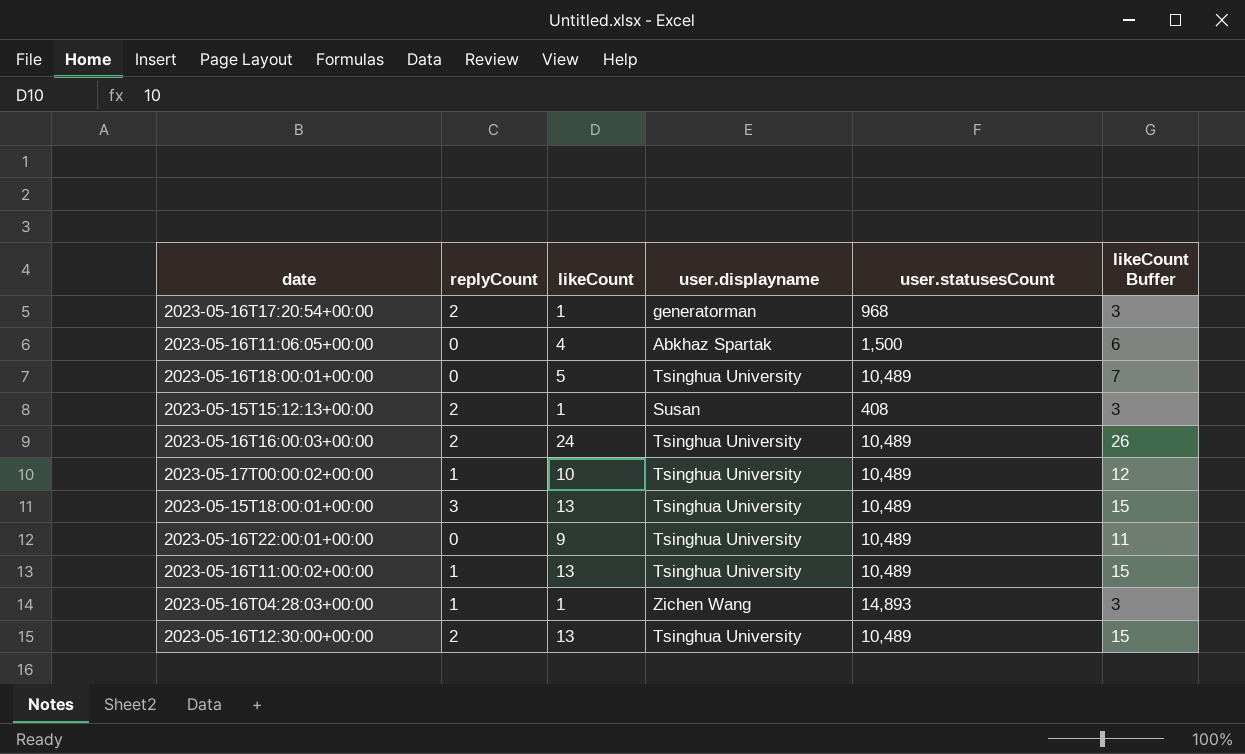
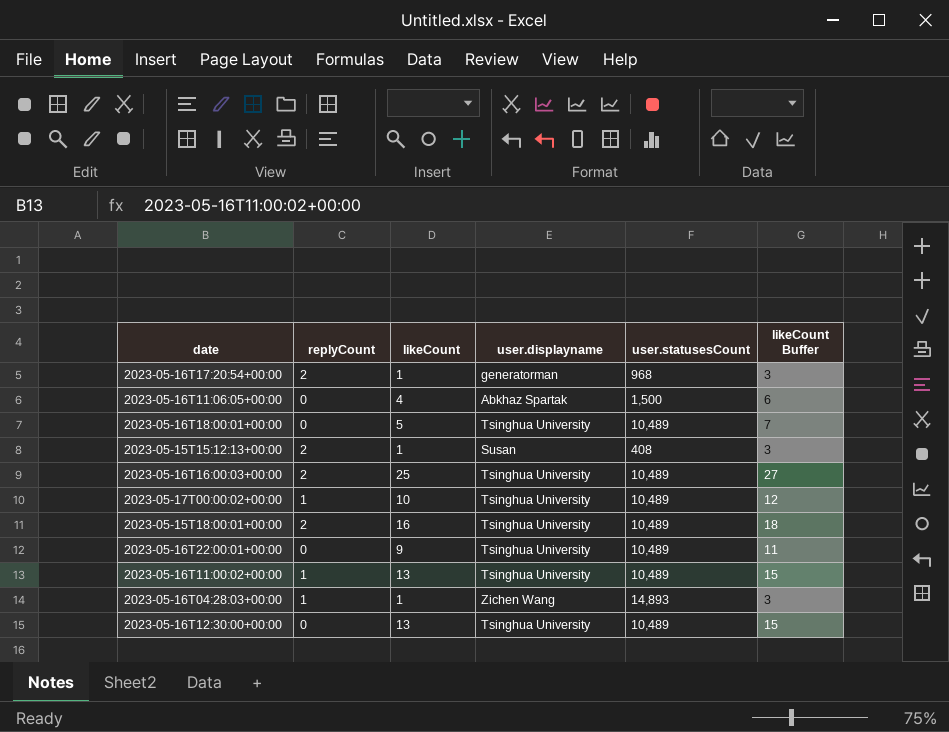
2023-05-16T16:00:03+00:00 | likeCount: 24 -> 25
2023-05-16T16:00:03+00:00 | likeCount Buffer: 26 -> 27
2023-05-15T18:00:01+00:00 | replyCount: 3 -> 2
2023-05-15T18:00:01+00:00 | likeCount: 13 -> 16
2023-05-15T18:00:01+00:00 | likeCount Buffer: 15 -> 18
2023-05-16T12:30:00+00:00 | replyCount: 2 -> 0

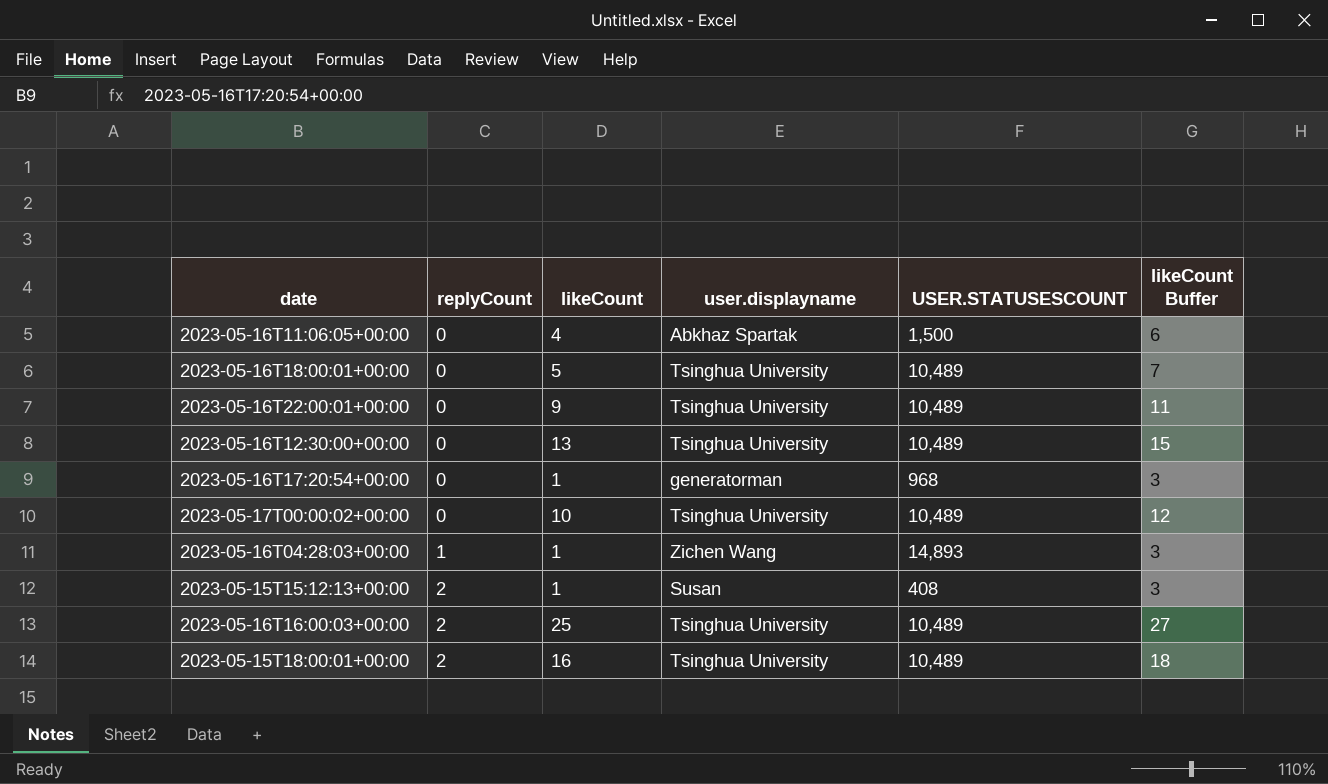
row order: none -> replyCount ascending
column name: user.statusesCount -> USER.STATUSESCOUNT
row 2023-05-16T11:00:02+00:00: 1 | 13 | Tsinghua University | 10,489 | 15 -> none
2023-05-16T17:20:54+00:00 | replyCount: 2 -> 0
2023-05-17T00:00:02+00:00 | replyCount: 1 -> 0

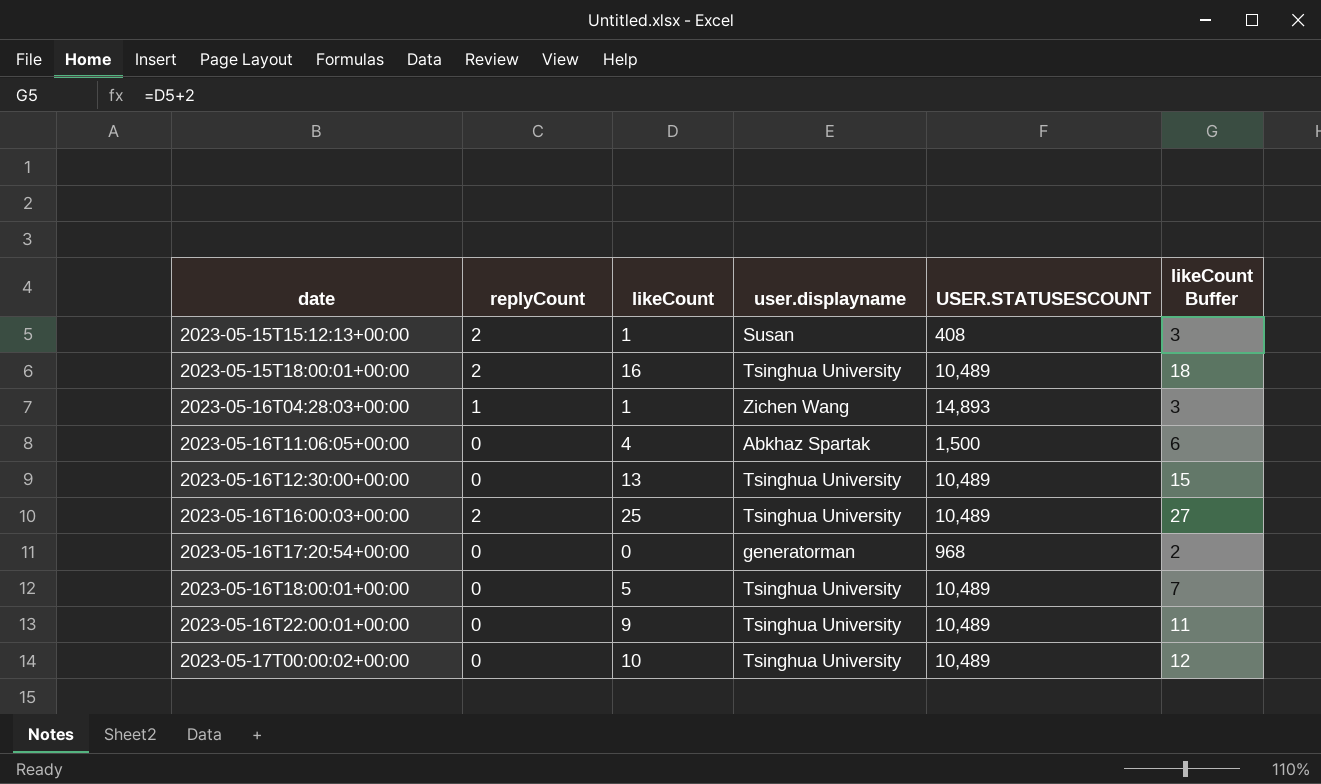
row order: replyCount ascending -> date ascending
2023-05-16T17:20:54+00:00 | likeCount: 1 -> 0
2023-05-16T17:20:54+00:00 | likeCount Buffer: 3 -> 2

